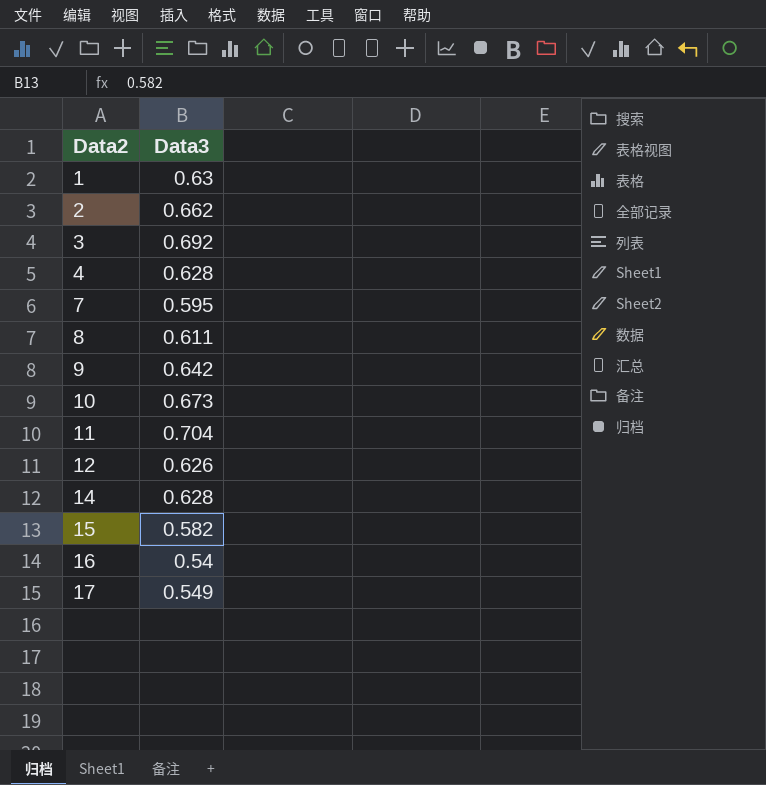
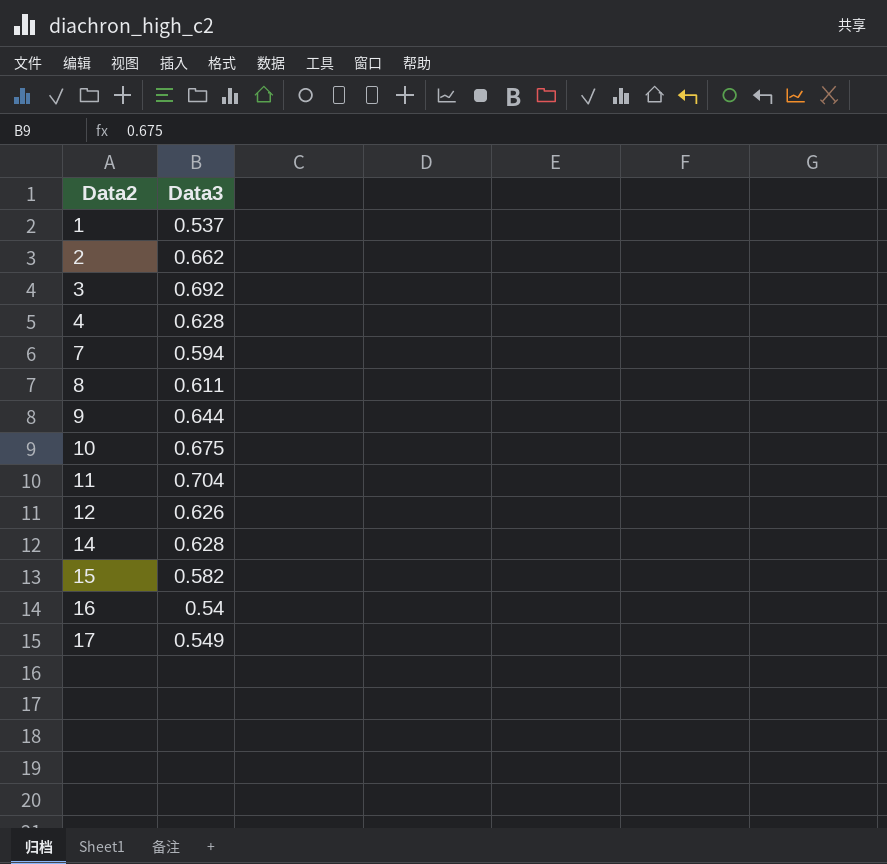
1 | Data3: 0.63 -> 0.537
7 | Data3: 0.595 -> 0.594
9 | Data3: 0.642 -> 0.644
10 | Data3: 0.673 -> 0.675

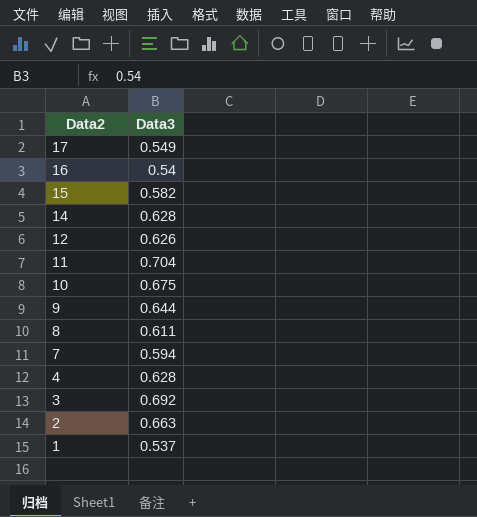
row order: Data2 ascending -> Data2 descending
2 | Data3: 0.662 -> 0.663

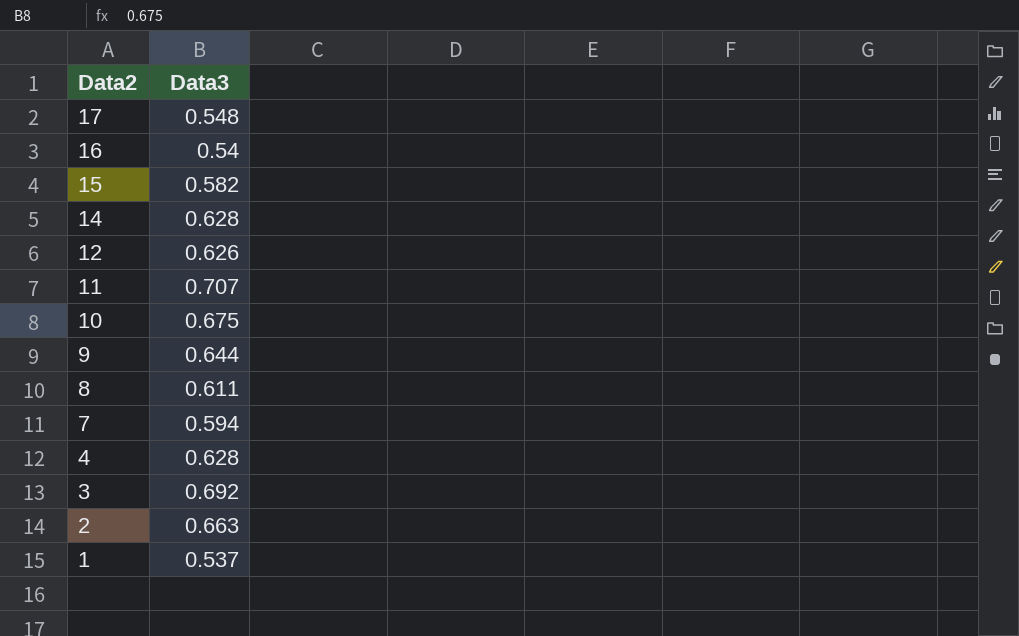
17 | Data3: 0.549 -> 0.548
11 | Data3: 0.704 -> 0.707

